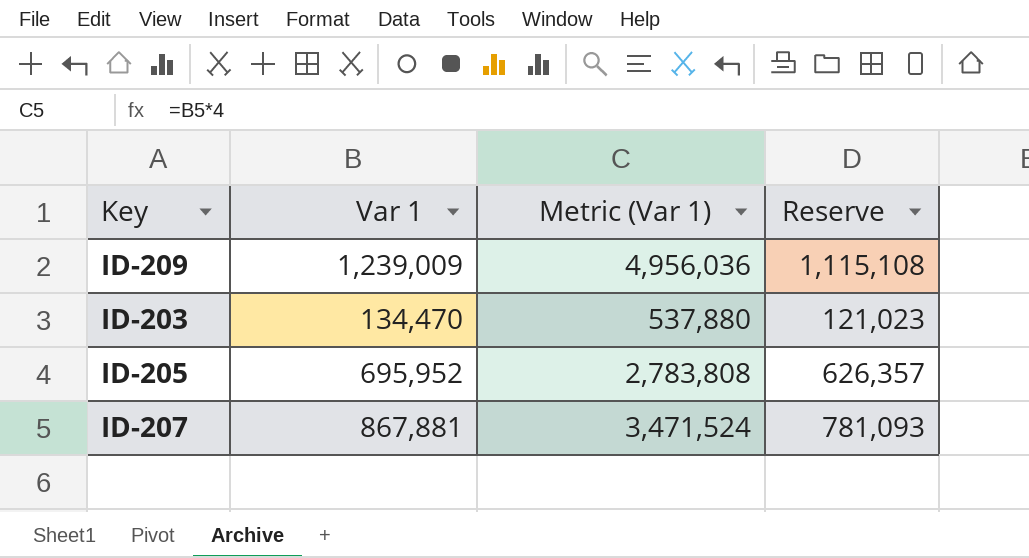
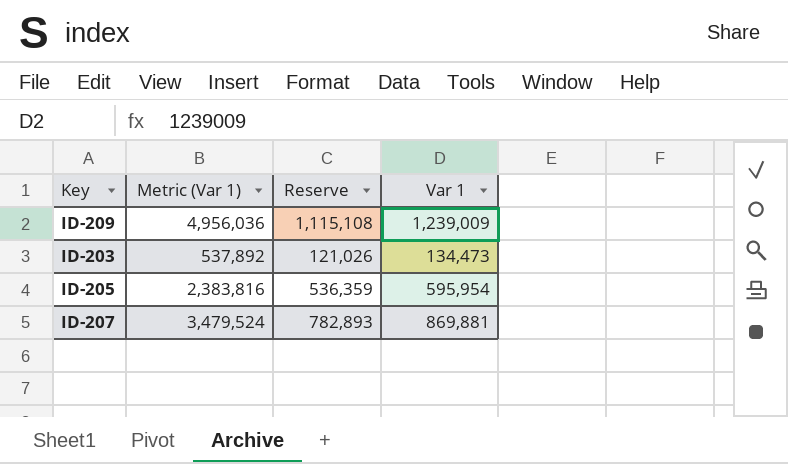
column Var 1 | position: 2 -> 4
ID-203 | Metric (Var 1): 537,880 -> 537,892
ID-203 | Reserve: 121,023 -> 121,026
ID-203 | Var 1: 134,470 -> 134,473
ID-205 | Metric (Var 1): 2,783,808 -> 2,383,816
ID-205 | Reserve: 626,357 -> 536,359
ID-205 | Var 1: 695,952 -> 595,954
ID-207 | Metric (Var 1): 3,471,524 -> 3,479,524
ID-207 | Reserve: 781,093 -> 782,893
ID-207 | Var 1: 867,881 -> 869,881

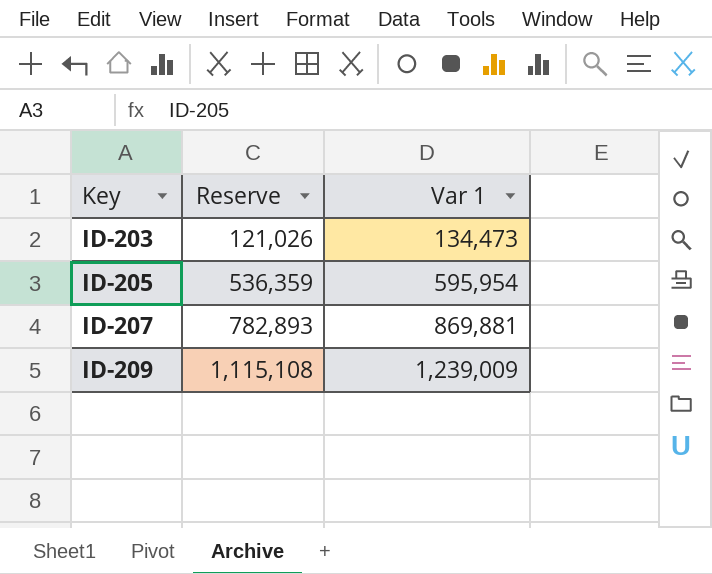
row order: none -> Key ascending
column Metric (Var 1) | formula: [Var 1] * 4 -> none

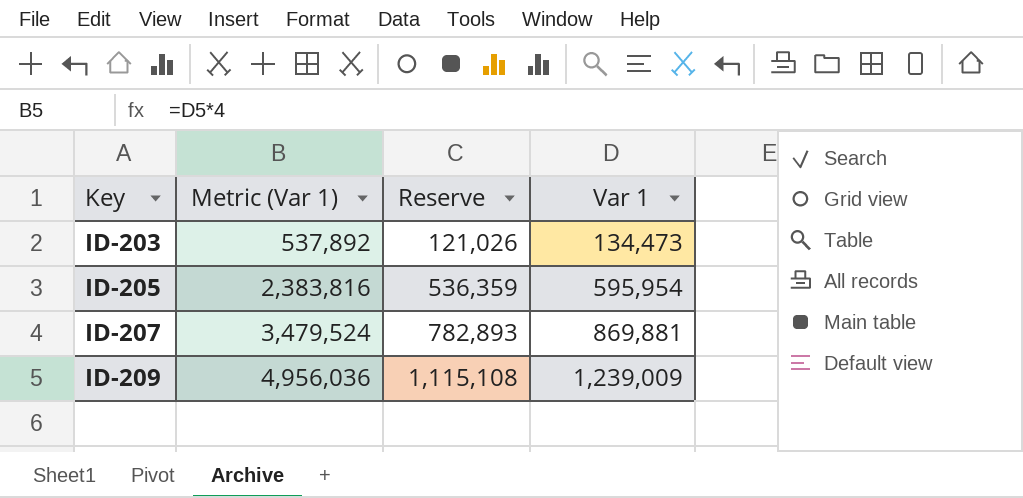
column Metric (Var 1) | formula: none -> [Var 1] * 4

